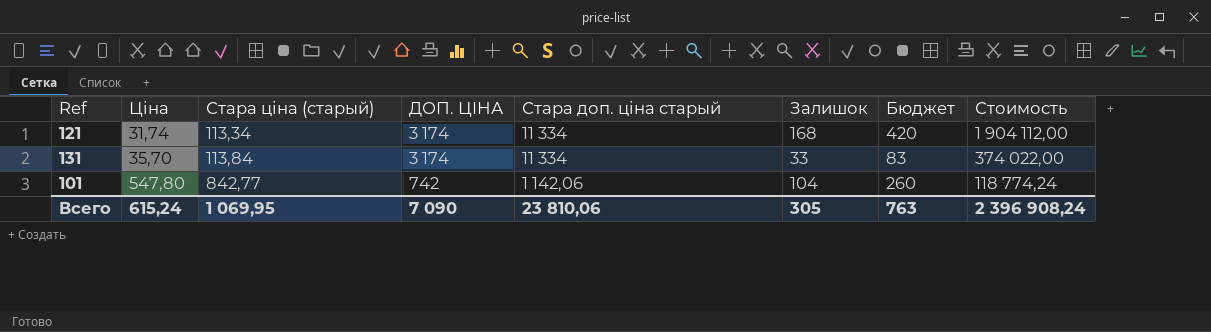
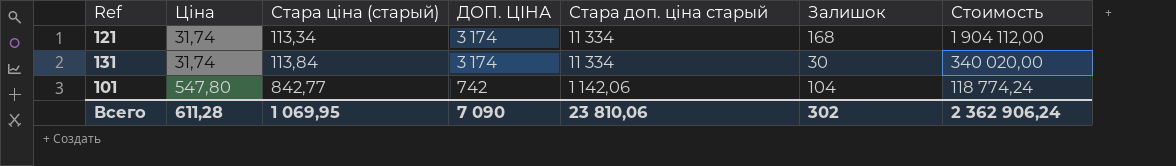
column Бюджет | formula: [Залишок] * 2,5 -> none
131 | Ціна: 35,70 -> 31,74
131 | Залишок: 33 -> 30
131 | Стоимость: 374 022,00 -> 340 020,00
Всего | Ціна: 615,24 -> 611,28
Всего | Залишок: 305 -> 302
Всего | Стоимость: 2 396 908,24 -> 2 362 906,24

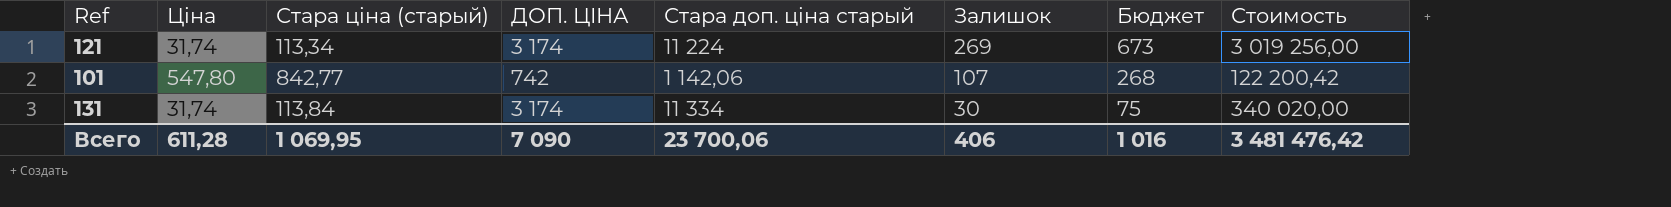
row order: Ціна ascending -> Залишок descending
column Бюджет | formula: none -> [Залишок] * 2,5
121 | Стара доп. ціна старый: 11 334 -> 11 224
121 | Залишок: 168 -> 269
121 | Стоимость: 1 904 112,00 -> 3 019 256,00
101 | Залишок: 104 -> 107
101 | Стоимость: 118 774,24 -> 122 200,42
Всего | Стара доп. ціна старый: 23 810,06 -> 23 700,06
Всего | Залишок: 302 -> 406
Всего | Стоимость: 2 362 906,24 -> 3 481 476,42

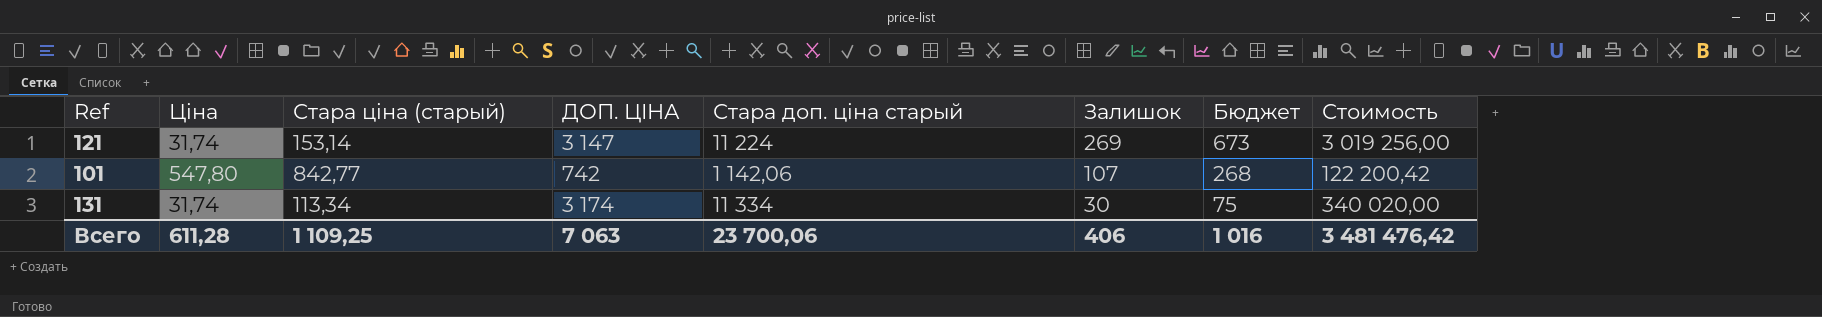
121 | Стара ціна (старый): 113,34 -> 153,14
121 | ДОП. ЦІНА: 3 174 -> 3 147
131 | Стара ціна (старый): 113,84 -> 113,34
Всего | Стара ціна (старый): 1 069,95 -> 1 109,25
Всего | ДОП. ЦІНА: 7 090 -> 7 063

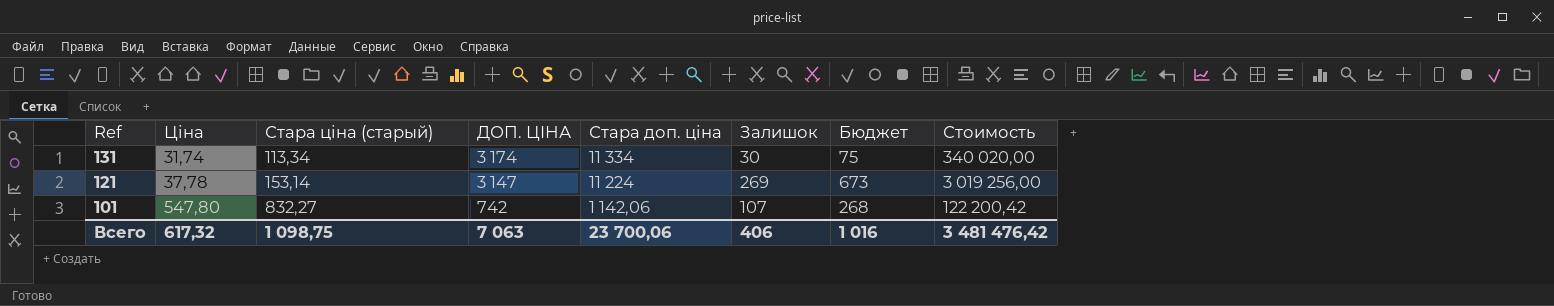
row order: Залишок descending -> Ref descending
column name: Стара доп. ціна старый -> Стара доп. ціна
121 | Ціна: 31,74 -> 37,78
101 | Стара ціна (старый): 842,77 -> 832,27
Всего | Ціна: 611,28 -> 617,32
Всего | Стара ціна (старый): 1 109,25 -> 1 098,75

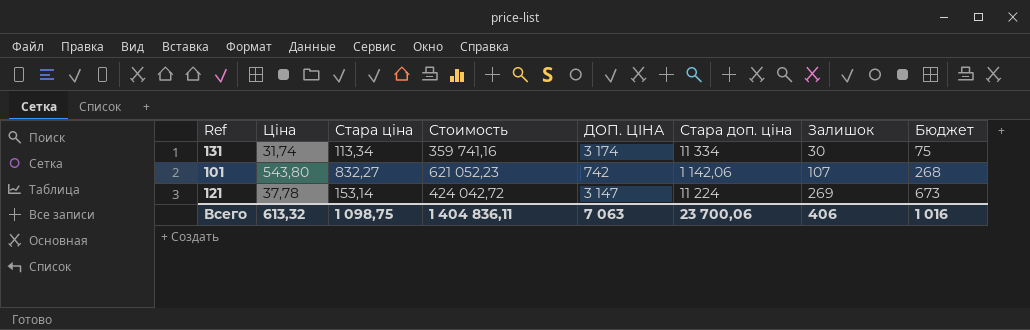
row order: Ref descending -> Залишок ascending
column name: Стара ціна (старый) -> Стара ціна
column Стоимость | formula: [Стара доп. ціна] * [Залишок] -> [Ціна] * [Стара доп. ціна]
column Стоимость | position: 8 -> 4
101 | Ціна: 547,80 -> 543,80
Всего | Ціна: 617,32 -> 613,32
Всего | Стоимость: 3 481 476,42 -> 1 404 836,11

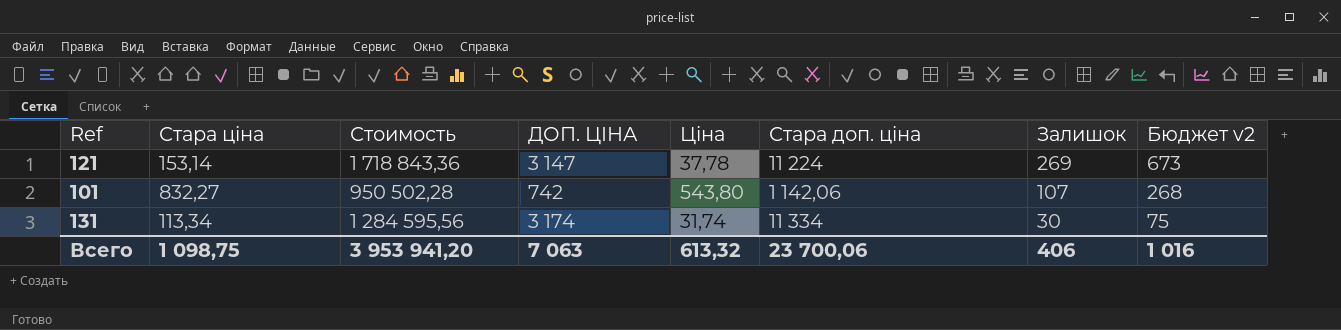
row order: Залишок ascending -> Залишок descending
column Стоимость | formula: [Ціна] * [Стара доп. ціна] -> [Стара ціна] * [Стара доп. ціна]
column Ціна | position: 2 -> 5
column name: Бюджет -> Бюджет v2
Всего | Стоимость: 1 404 836,11 -> 3 953 941,20

